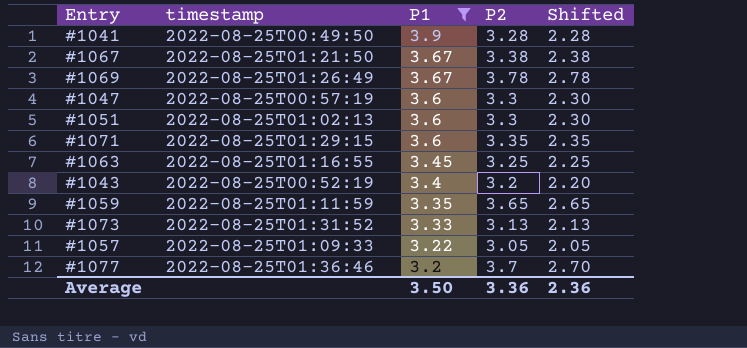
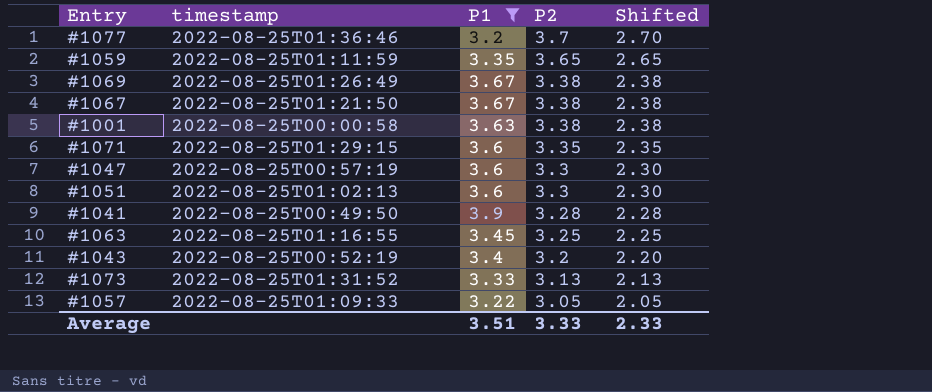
row order: P1 descending -> P2 descending
#1069 | P2: 3.78 -> 3.38
#1069 | Shifted: 2.78 -> 2.38
row #1001: none -> 2022-08-25T00:00:58 | 3.63 | 3.38 | 2.38
Average | P1: 3.50 -> 3.51
Average | P2: 3.36 -> 3.33
Average | Shifted: 2.36 -> 2.33

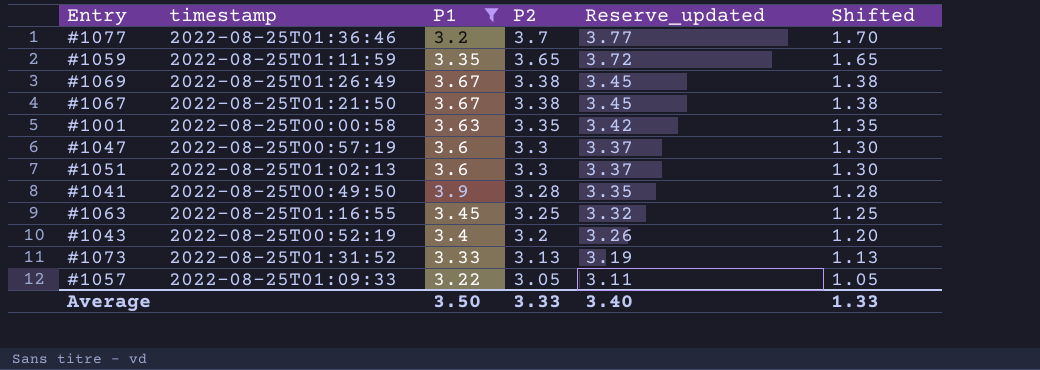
column Reserve_updated | formula: none -> [P2] * 1.02
column Shifted | formula: [P2] - 1 -> [P2] - 2
row #1071: 2022-08-25T01:29:15 | 3.6 | 3.35 | 2.35 -> none
#1001 | P2: 3.38 -> 3.35
Average | P1: 3.51 -> 3.50
Average | Shifted: 2.33 -> 1.33

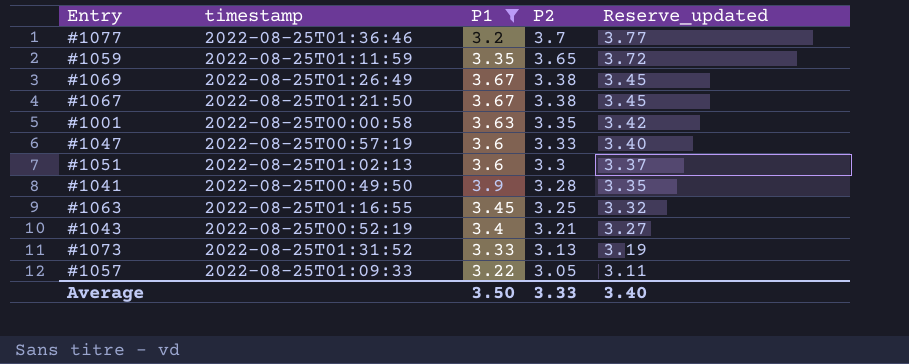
column Shifted | formula: [P2] - 2 -> none
#1047 | P2: 3.3 -> 3.33
#1047 | Reserve_updated: 3.37 -> 3.40
#1043 | P2: 3.2 -> 3.21
#1043 | Reserve_updated: 3.26 -> 3.27

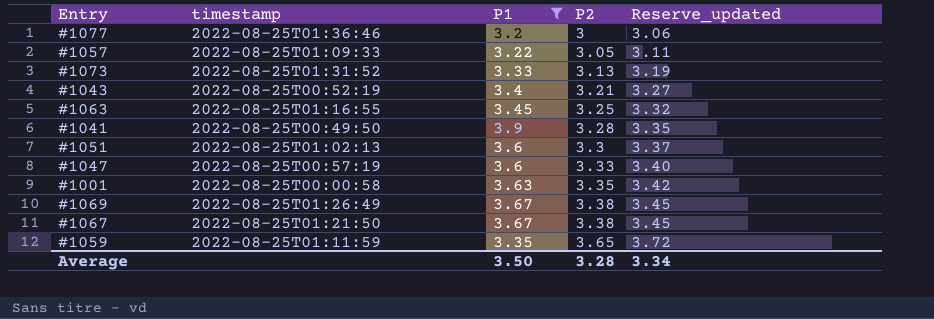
row order: P2 descending -> P2 ascending
#1077 | P2: 3.7 -> 3
#1077 | Reserve_updated: 3.77 -> 3.06
Average | P2: 3.33 -> 3.28
Average | Reserve_updated: 3.40 -> 3.34

